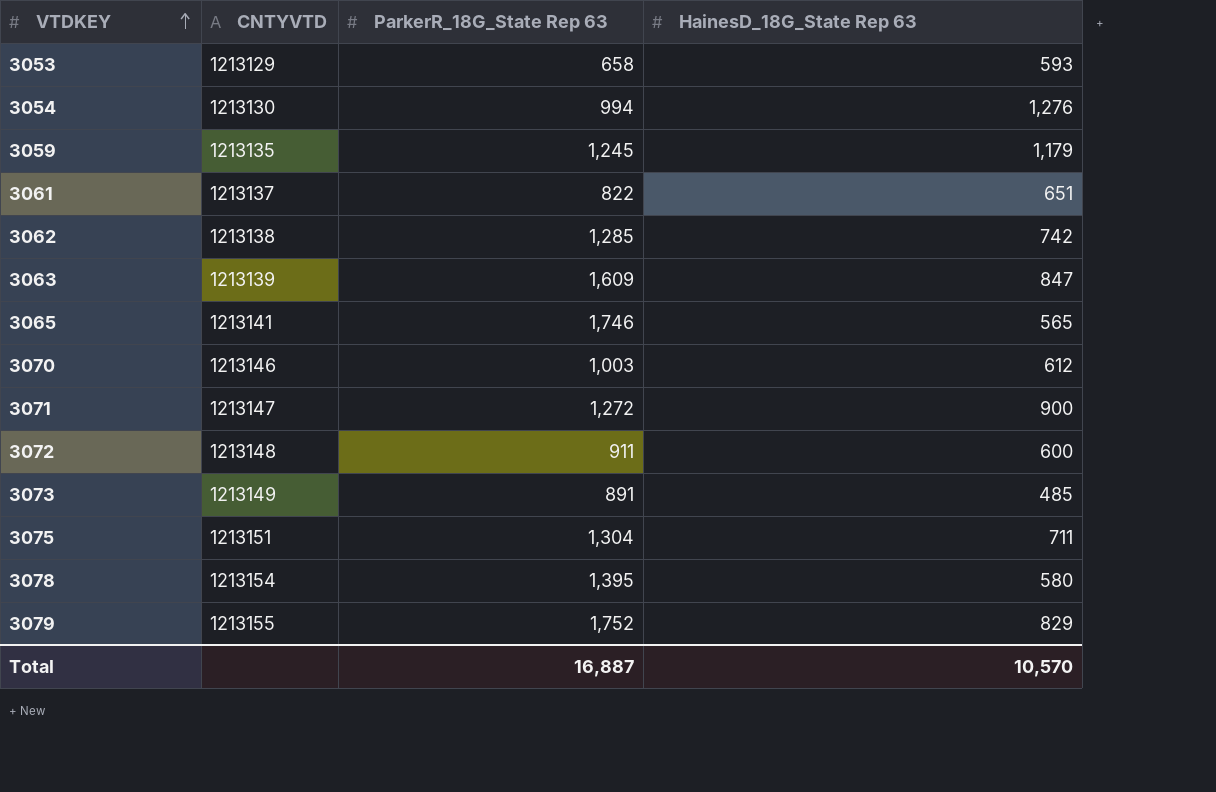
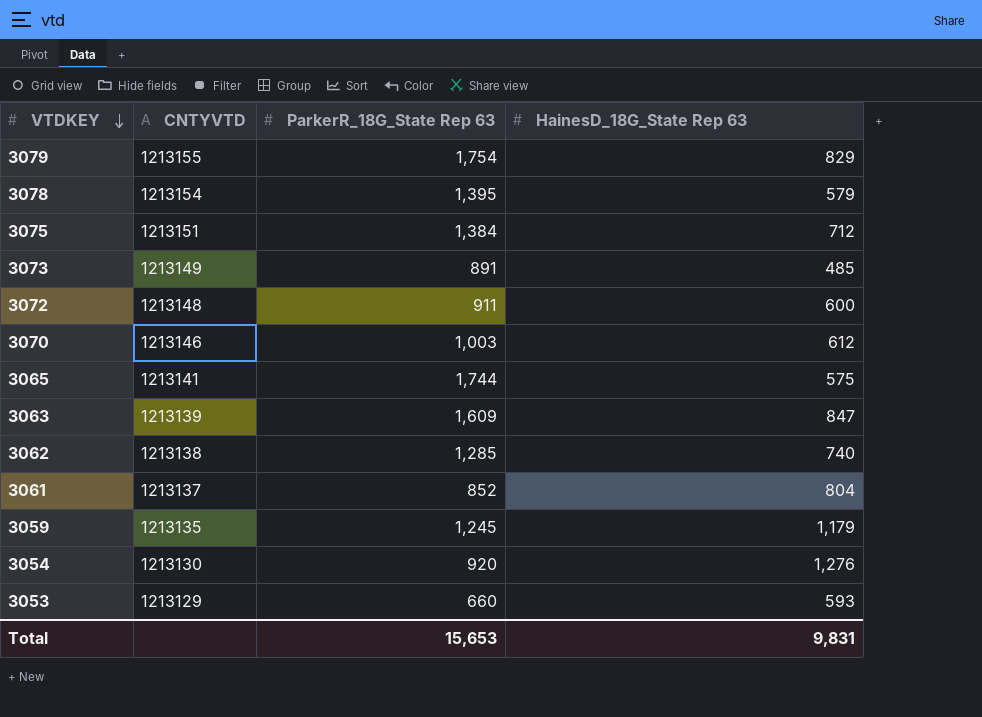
row order: VTDKEY ascending -> VTDKEY descending
row 3071: 1213147 | 1,272 | 900 -> none
3079 | ParkerR_18G_State Rep 63: 1,752 -> 1,754
3078 | HainesD_18G_State Rep 63: 580 -> 579
3075 | ParkerR_18G_State Rep 63: 1,304 -> 1,384
3075 | HainesD_18G_State Rep 63: 711 -> 712
3065 | ParkerR_18G_State Rep 63: 1,746 -> 1,744
3065 | HainesD_18G_State Rep 63: 565 -> 575
3062 | HainesD_18G_State Rep 63: 742 -> 740
3061 | ParkerR_18G_State Rep 63: 822 -> 852
3061 | HainesD_18G_State Rep 63: 651 -> 804
3054 | ParkerR_18G_State Rep 63: 994 -> 920
3053 | ParkerR_18G_State Rep 63: 658 -> 660
Total | ParkerR_18G_State Rep 63: 16,887 -> 15,653
Total | HainesD_18G_State Rep 63: 10,570 -> 9,831

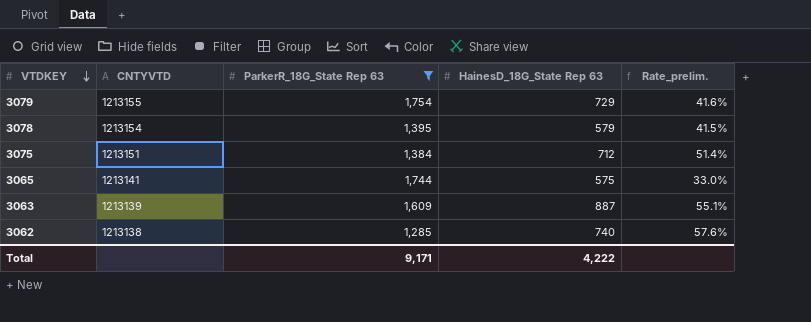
filter: none -> ParkerR_18G_State Rep 63 >= 1,285
column Rate_prelim. | formula: none -> [HainesD_18G_State Rep 63] / [ParkerR_18G_State Rep 63]
3079 | HainesD_18G_State Rep 63: 829 -> 729
3063 | HainesD_18G_State Rep 63: 847 -> 887
Total | ParkerR_18G_State Rep 63: 15,653 -> 9,171
Total | HainesD_18G_State Rep 63: 9,831 -> 4,222

